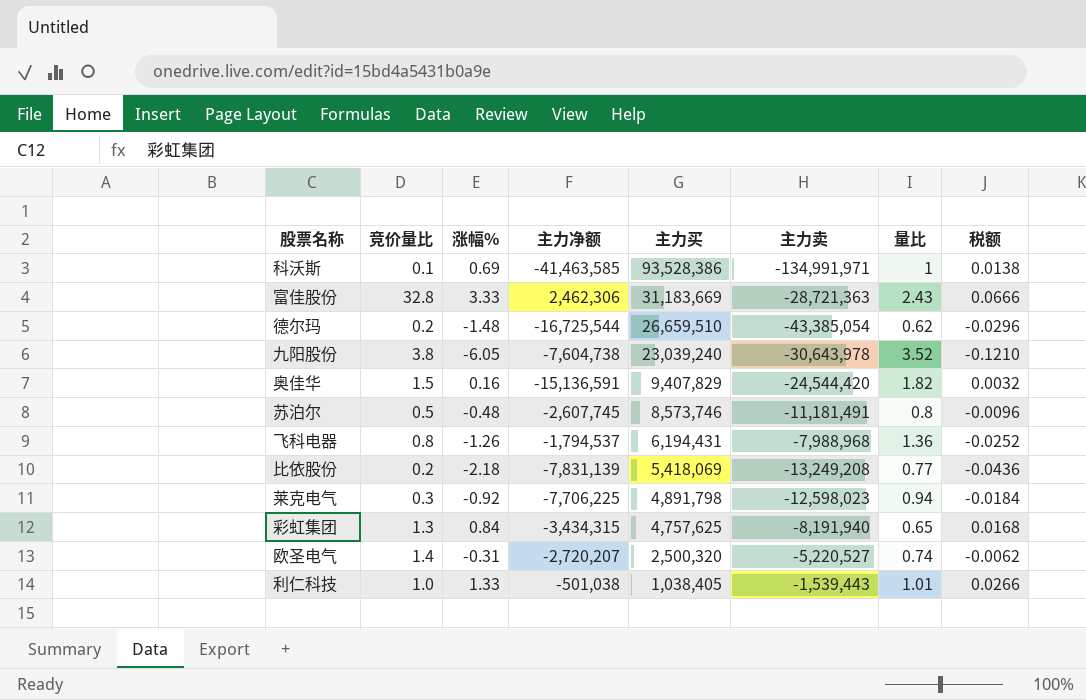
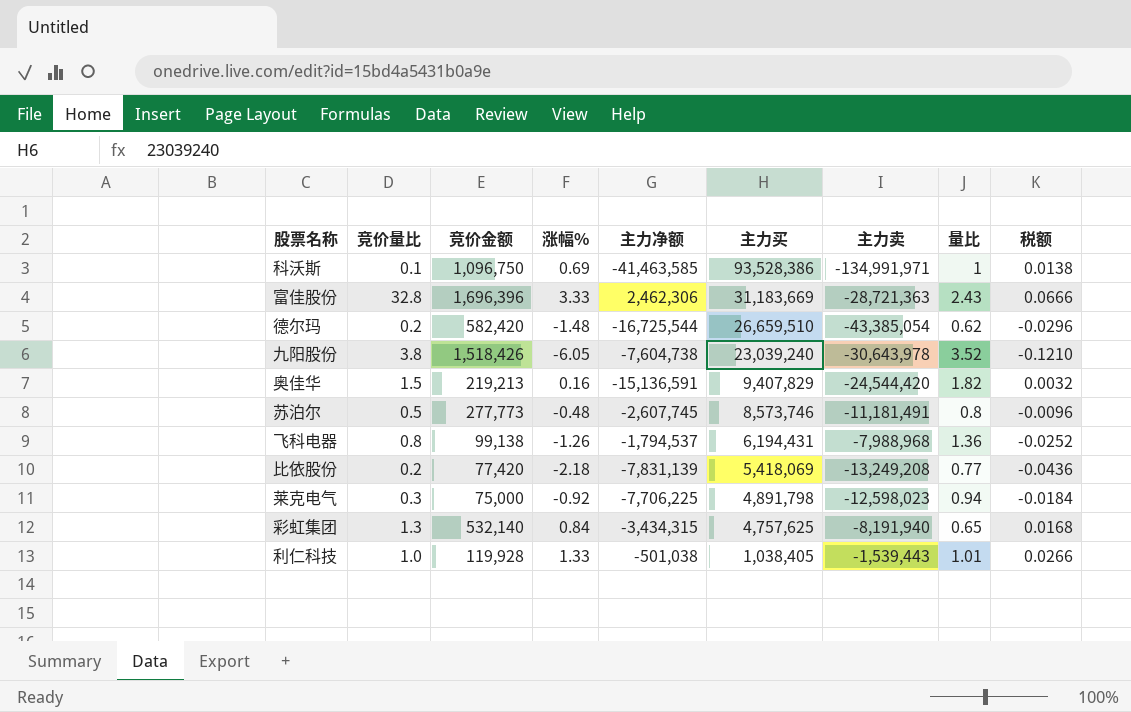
column 竞价金额 | position: none -> 3
row 欧圣电气: 1.4 | -0.31 | -2,720,207 | 2,500,320 | -5,220,527 | 0.74 | -0.0062 -> none

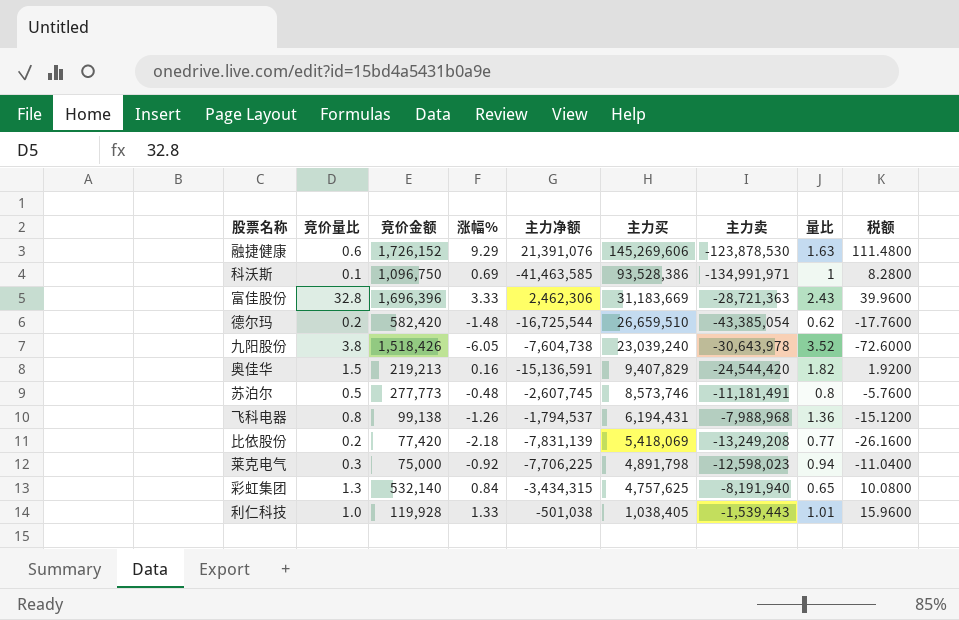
column 税额 | formula: [涨幅%] * 0.02 -> [涨幅%] * 12
row 融捷健康: none -> 0.6 | 1,726,152 | 9.29 | 21,391,076 | 145,269,606 | -123,878,530 | 1.63 | 111.4800

